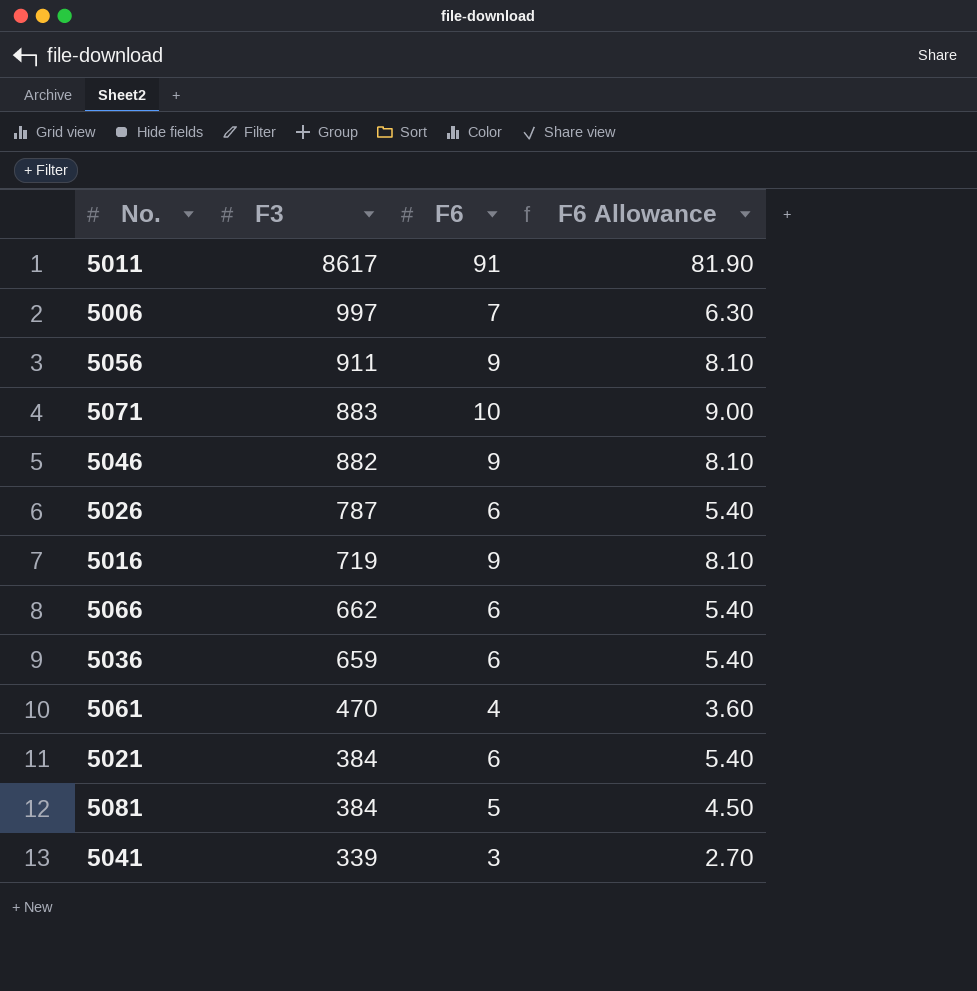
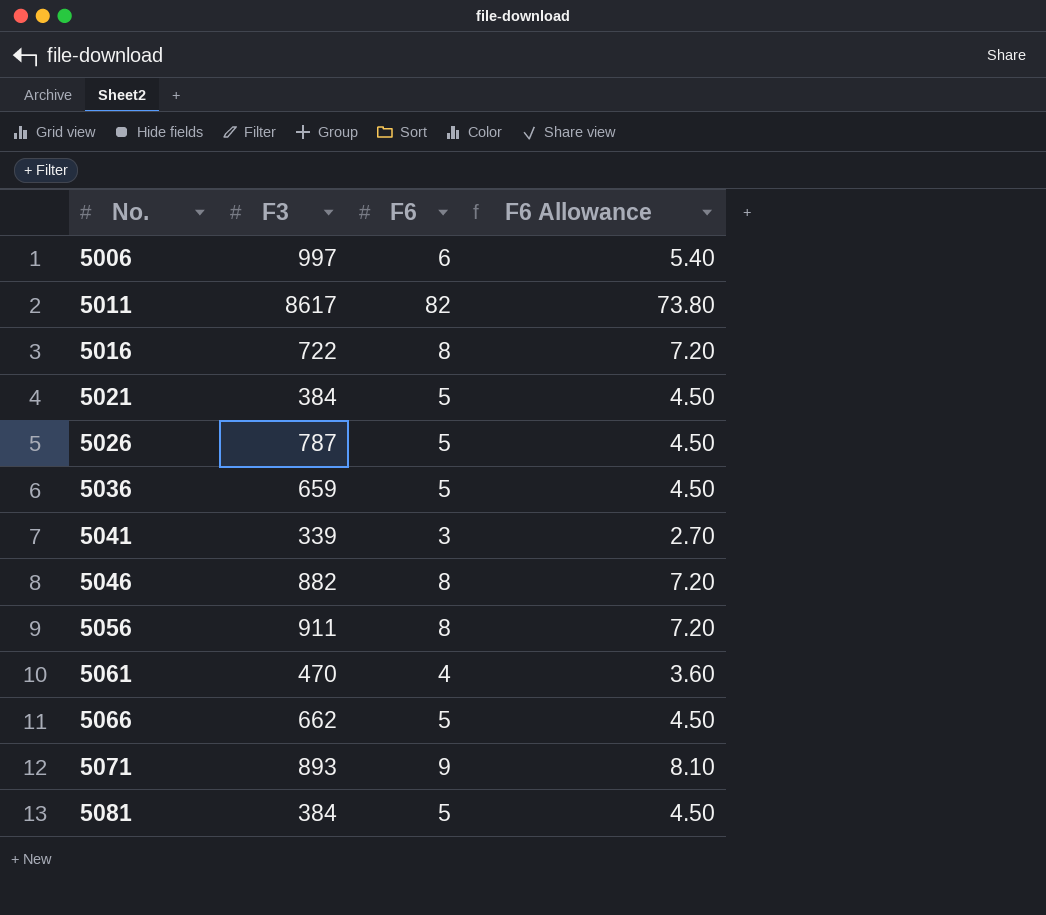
row order: F3 descending -> No. ascending
5006 | F6: 7 -> 6
5006 | F6 Allowance: 6.30 -> 5.40
5011 | F6: 91 -> 82
5011 | F6 Allowance: 81.90 -> 73.80
5016 | F3: 719 -> 722
5016 | F6: 9 -> 8
5016 | F6 Allowance: 8.10 -> 7.20
5021 | F6: 6 -> 5
5021 | F6 Allowance: 5.40 -> 4.50
5026 | F6: 6 -> 5
5026 | F6 Allowance: 5.40 -> 4.50
5036 | F6: 6 -> 5
5036 | F6 Allowance: 5.40 -> 4.50
5046 | F6: 9 -> 8
5046 | F6 Allowance: 8.10 -> 7.20
5056 | F6: 9 -> 8
5056 | F6 Allowance: 8.10 -> 7.20
5066 | F6: 6 -> 5
5066 | F6 Allowance: 5.40 -> 4.50
5071 | F3: 883 -> 893
5071 | F6: 10 -> 9
5071 | F6 Allowance: 9.00 -> 8.10

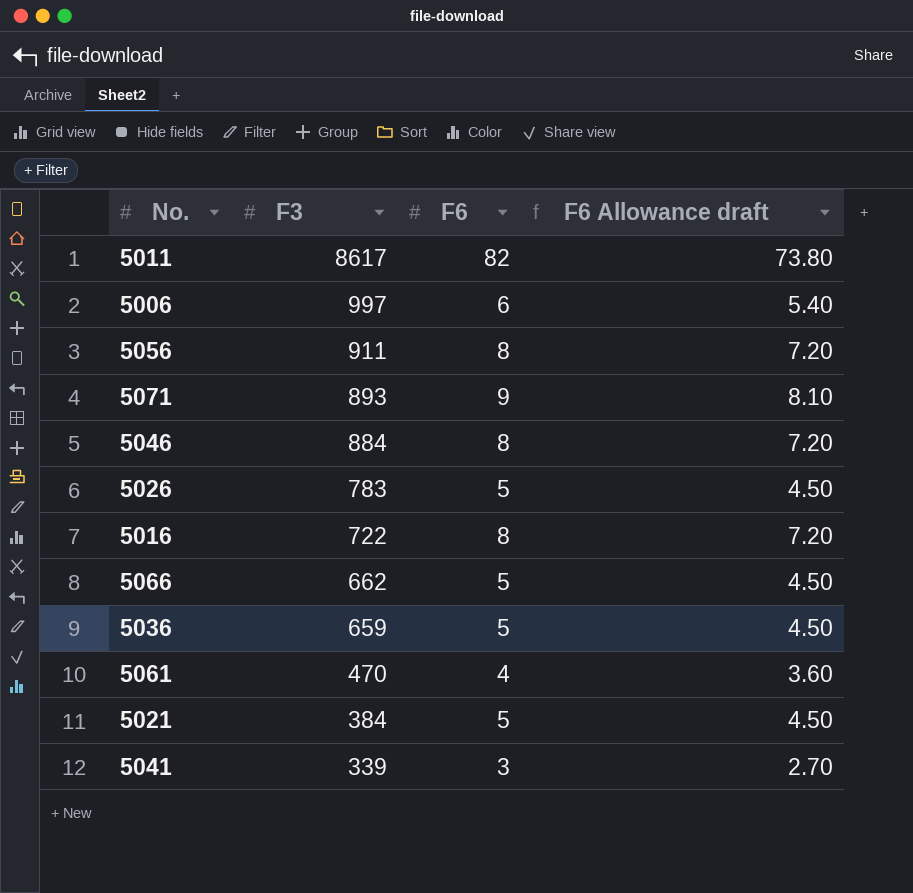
row order: No. ascending -> F3 descending
column name: F6 Allowance -> F6 Allowance draft
row 5081: 384 | 5 | 4.50 -> none
5046 | F3: 882 -> 884
5026 | F3: 787 -> 783

